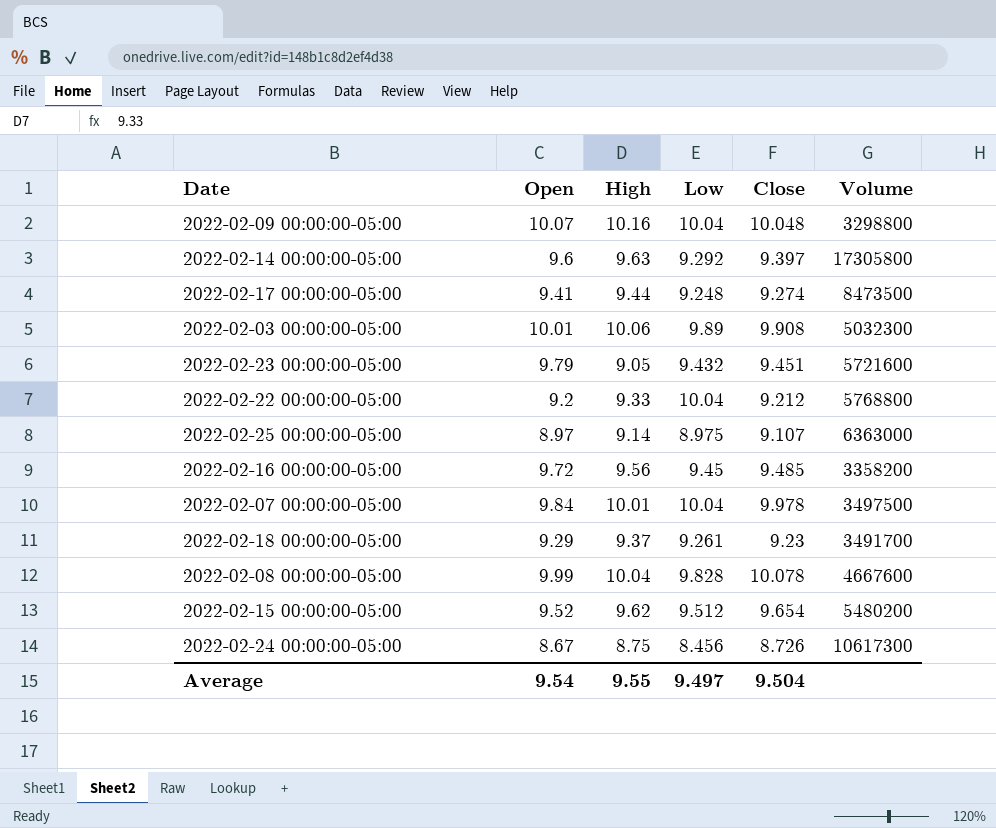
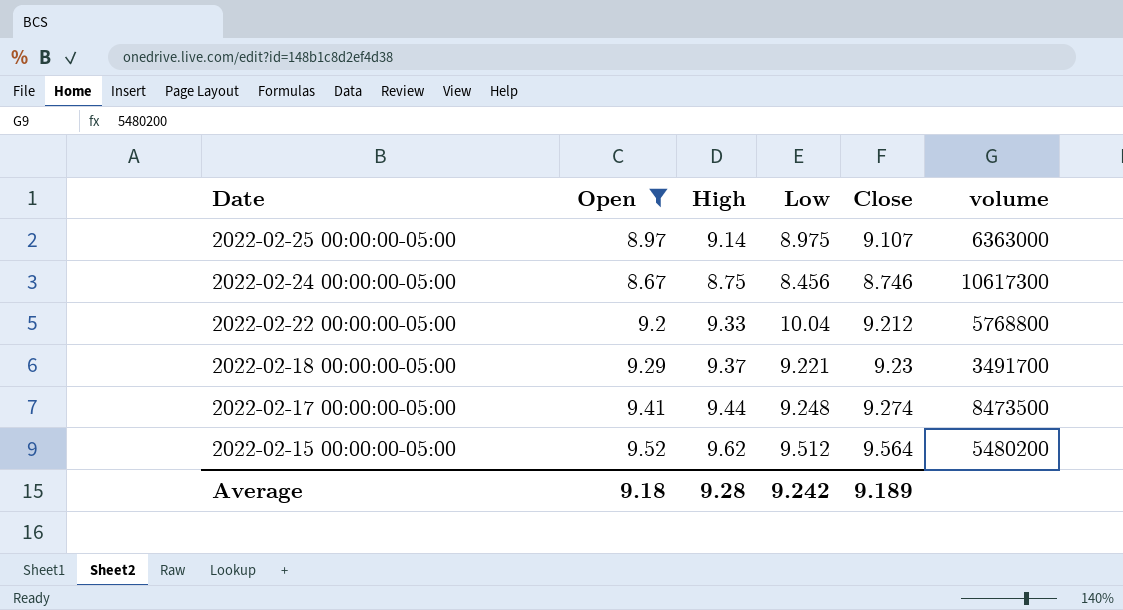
filter: none -> Open <= 9.52
row order: none -> Date descending
column name: Volume -> volume
2022-02-24 00:00:00-05:00 | Close: 8.726 -> 8.746
2022-02-18 00:00:00-05:00 | Low: 9.261 -> 9.221
2022-02-15 00:00:00-05:00 | Close: 9.654 -> 9.564
Average | Open: 9.54 -> 9.18
Average | High: 9.55 -> 9.28
Average | Low: 9.497 -> 9.242
Average | Close: 9.504 -> 9.189

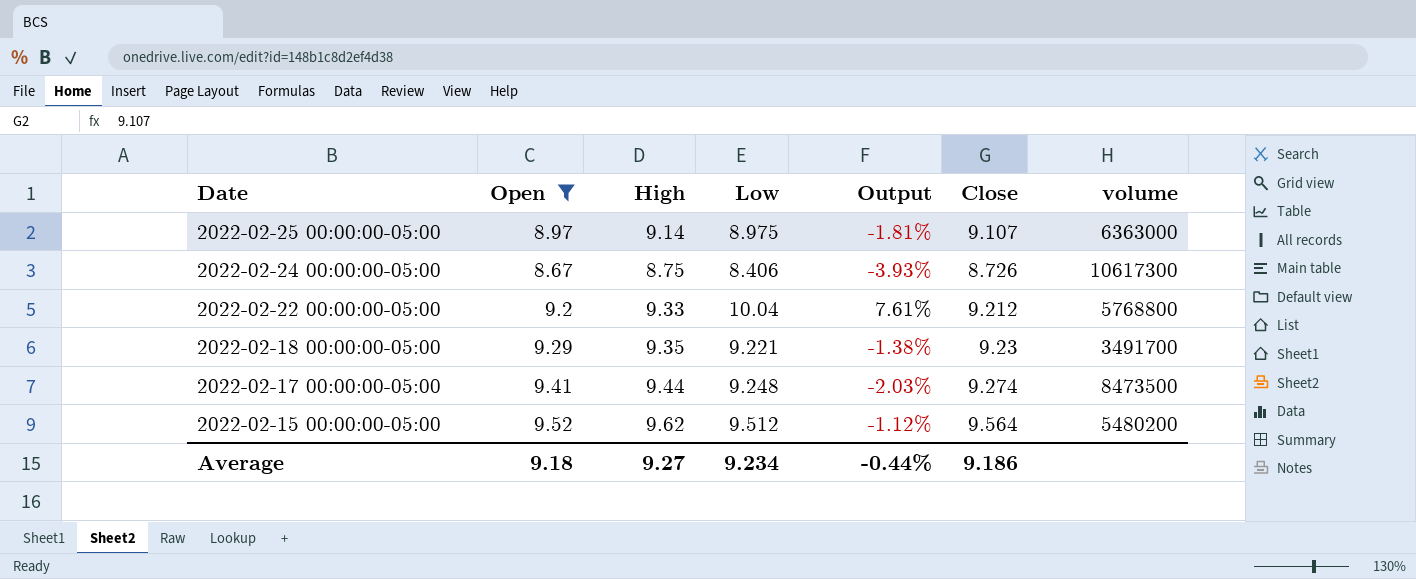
column Output | formula: none -> ([Low] - [High]) / [High]
2022-02-24 00:00:00-05:00 | Low: 8.456 -> 8.406
2022-02-24 00:00:00-05:00 | Close: 8.746 -> 8.726
2022-02-18 00:00:00-05:00 | High: 9.37 -> 9.35
Average | High: 9.28 -> 9.27
Average | Low: 9.242 -> 9.234
Average | Close: 9.189 -> 9.186

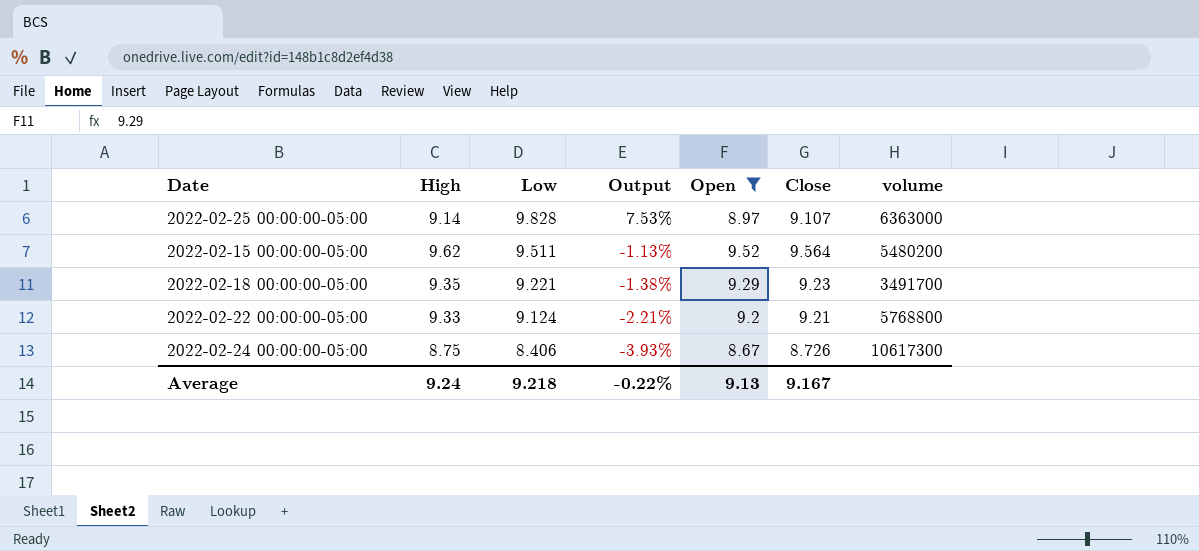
row order: Date descending -> Low descending
column Open | position: 2 -> 5
row 2022-02-17 00:00:00-05:00: 9.41 | 9.44 | 9.248 | -2.03% | 9.274 | 8473500 -> none
2022-02-25 00:00:00-05:00 | Low: 8.975 -> 9.828
2022-02-25 00:00:00-05:00 | Output: -1.81% -> 7.53%
2022-02-15 00:00:00-05:00 | Low: 9.512 -> 9.511
2022-02-15 00:00:00-05:00 | Output: -1.12% -> -1.13%
2022-02-22 00:00:00-05:00 | Low: 10.04 -> 9.124
2022-02-22 00:00:00-05:00 | Output: 7.61% -> -2.21%
2022-02-22 00:00:00-05:00 | Close: 9.212 -> 9.21
Average | High: 9.27 -> 9.24
Average | Low: 9.234 -> 9.218
Average | Output: -0.44% -> -0.22%
Average | Open: 9.18 -> 9.13
Average | Close: 9.186 -> 9.167

